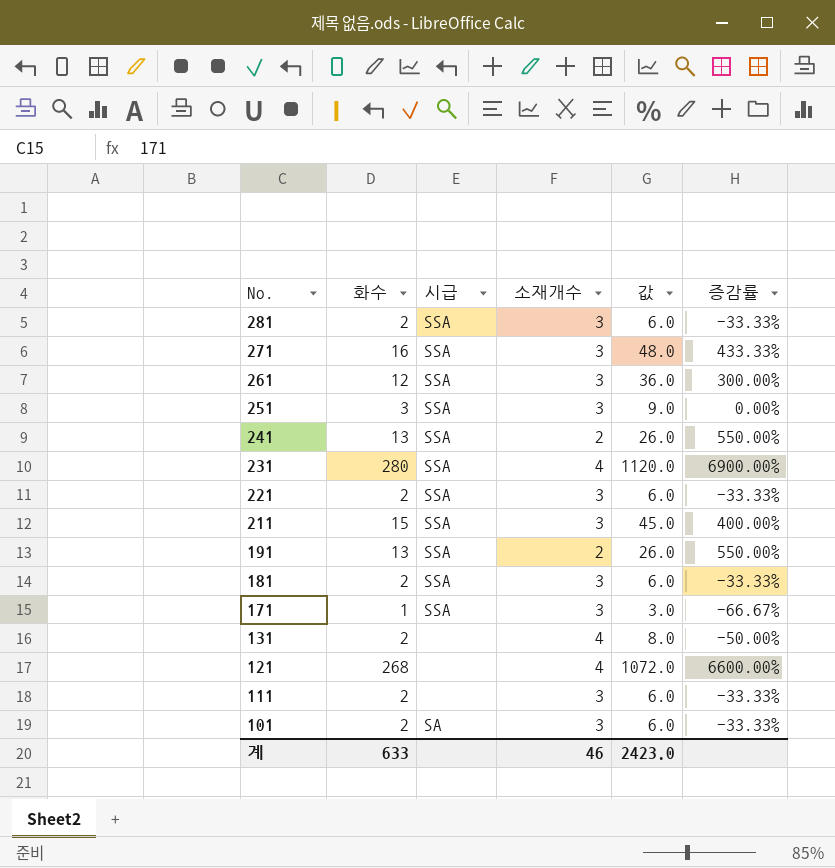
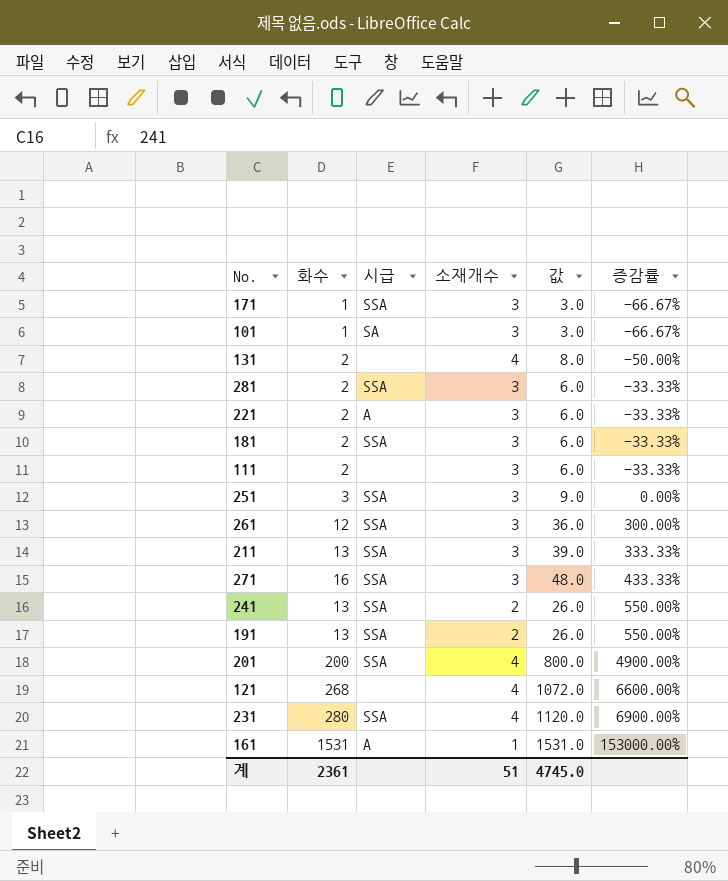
row order: No. descending -> 증감률 ascending
101 | 화수: 2 -> 1
101 | 값: 6.0 -> 3.0
101 | 증감률: -33.33% -> -66.67%
221 | 시급: SSA -> A
211 | 화수: 15 -> 13
211 | 값: 45.0 -> 39.0
211 | 증감률: 400.00% -> 333.33%
row 201: none -> 200 | SSA | 4 | 800.0 | 4900.00%
row 161: none -> 1531 | A | 1 | 1531.0 | 153000.00%
계 | 화수: 633 -> 2361
계 | 소재개수: 46 -> 51
계 | 값: 2423.0 -> 4745.0

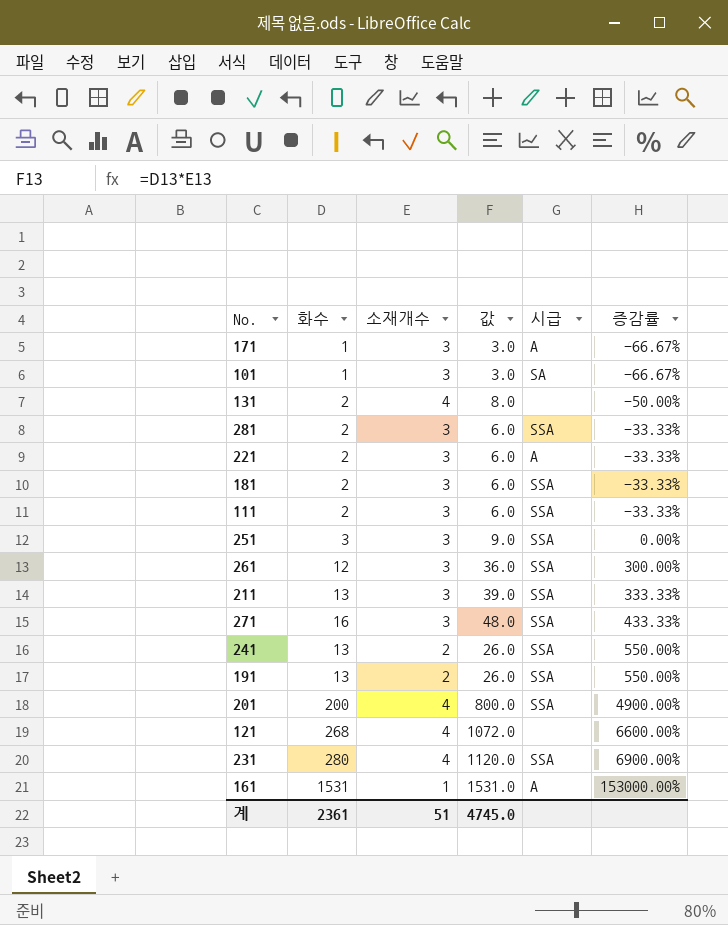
column 시급 | position: 3 -> 5
171 | 시급: SSA -> A
111 | 시급: none -> SSA

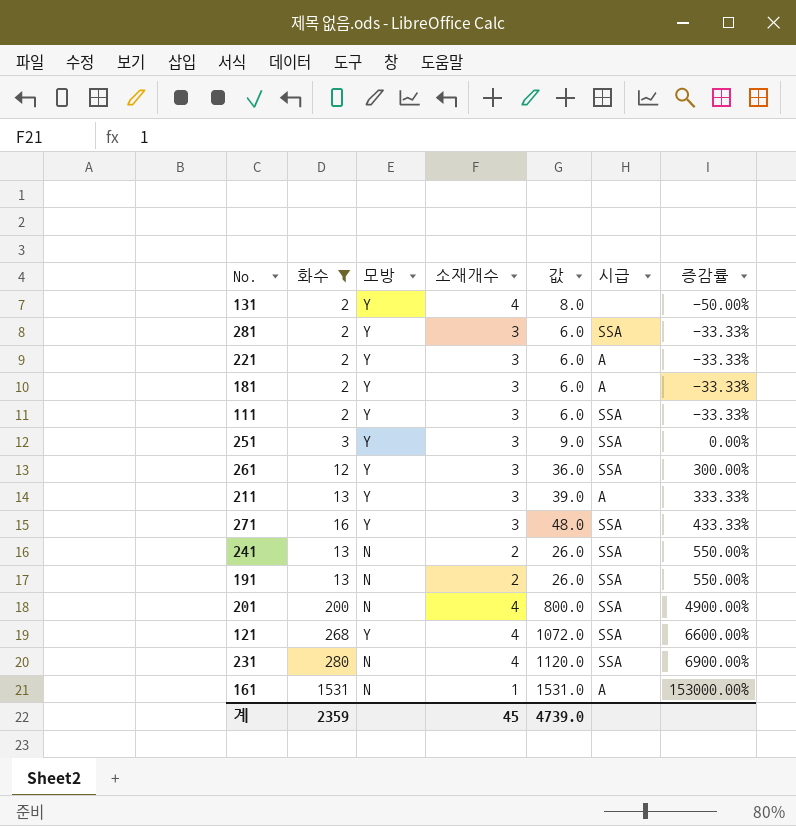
filter: none -> 화수 != 1
column 모방 | position: none -> 3
181 | 시급: SSA -> A
211 | 시급: SSA -> A
121 | 시급: none -> SSA
계 | 화수: 2361 -> 2359
계 | 소재개수: 51 -> 45
계 | 값: 4745.0 -> 4739.0

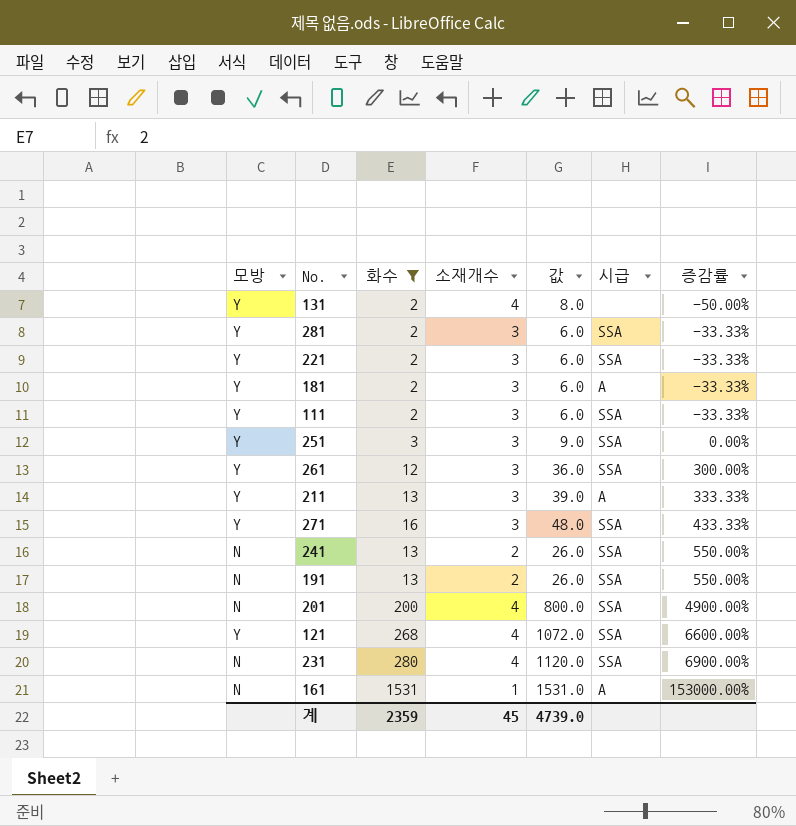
column 모방 | position: 3 -> 1
221 | 시급: A -> SSA

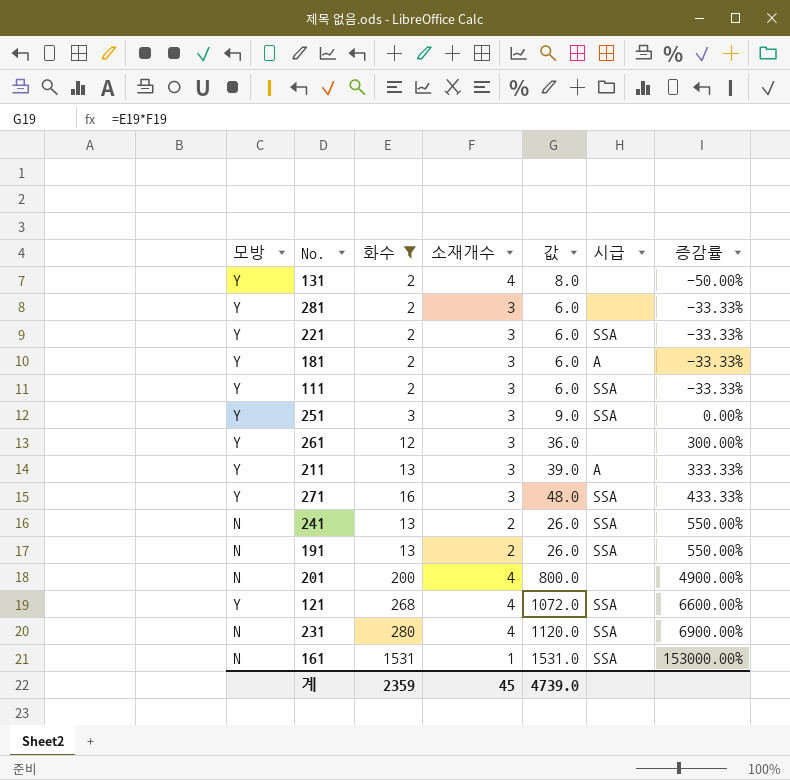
281 | 시급: SSA -> none
261 | 시급: SSA -> none
201 | 시급: SSA -> none
161 | 시급: A -> SSA

